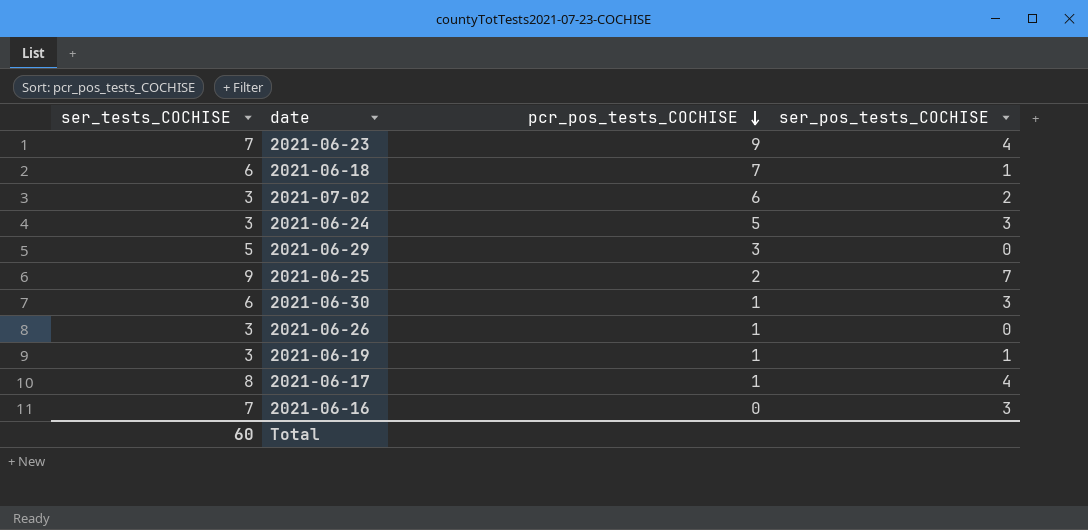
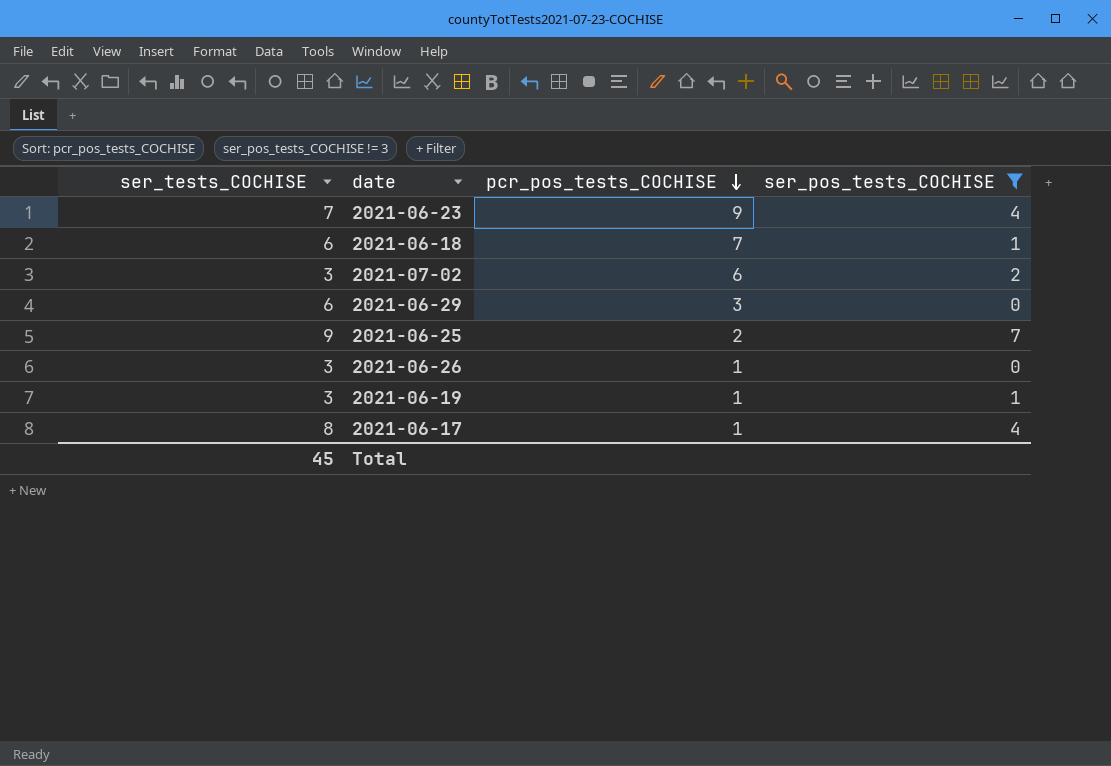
filter: none -> ser_pos_tests_COCHISE != 3
2021-06-29 | ser_tests_COCHISE: 5 -> 6
Total | ser_tests_COCHISE: 60 -> 45

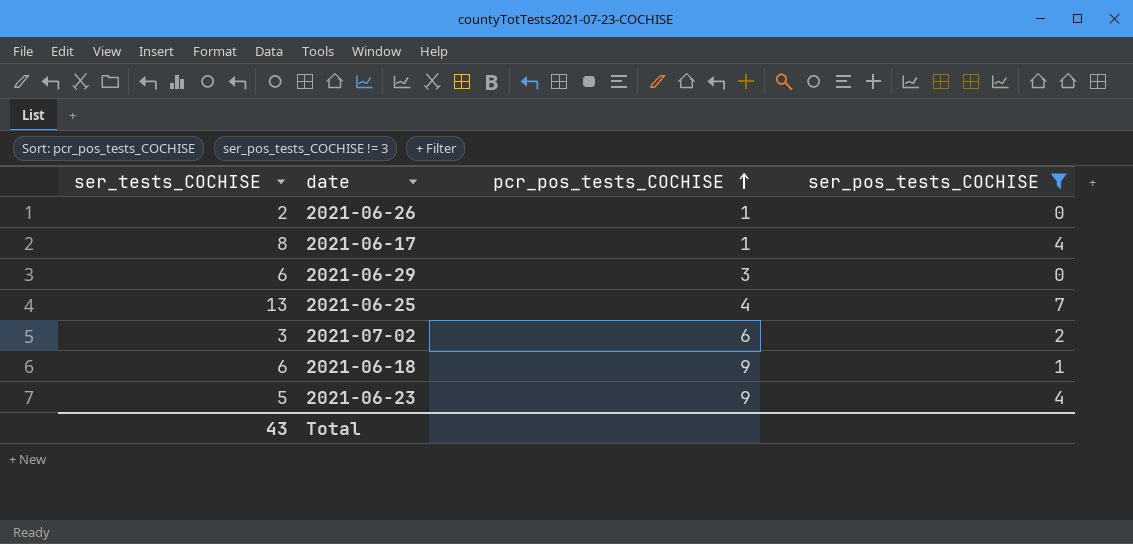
row order: pcr_pos_tests_COCHISE descending -> pcr_pos_tests_COCHISE ascending
row 2021-06-19: 3 | 1 | 1 -> none
2021-06-26 | ser_tests_COCHISE: 3 -> 2
2021-06-25 | ser_tests_COCHISE: 9 -> 13
2021-06-25 | pcr_pos_tests_COCHISE: 2 -> 4
2021-06-18 | pcr_pos_tests_COCHISE: 7 -> 9
2021-06-23 | ser_tests_COCHISE: 7 -> 5
Total | ser_tests_COCHISE: 45 -> 43

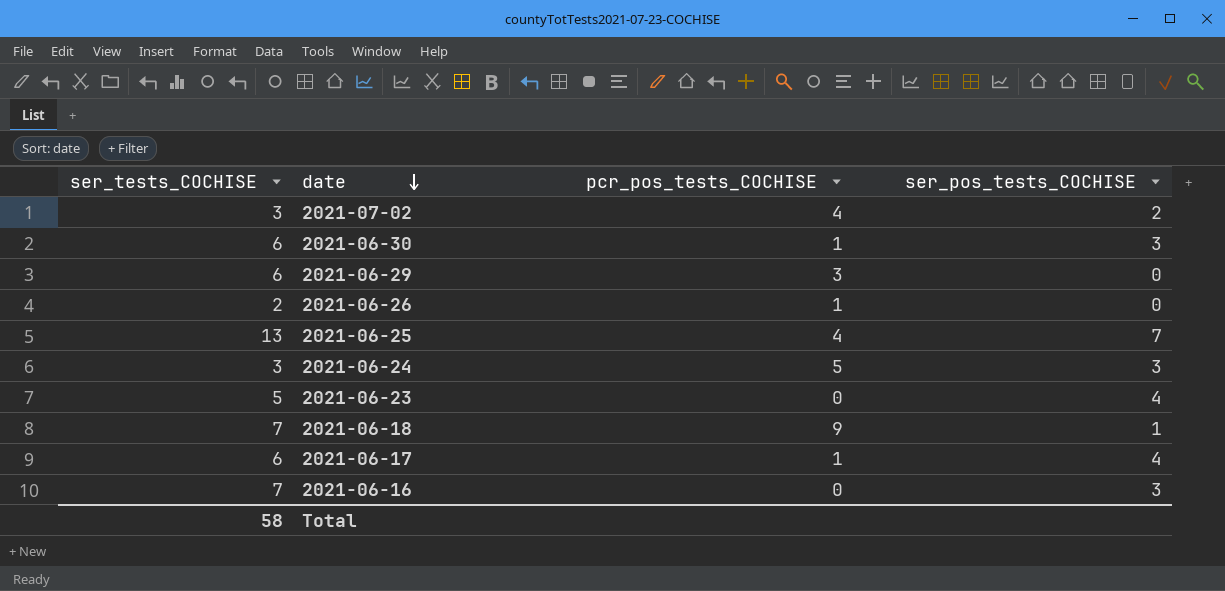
filter: ser_pos_tests_COCHISE != 3 -> none
row order: pcr_pos_tests_COCHISE ascending -> date descending
2021-07-02 | pcr_pos_tests_COCHISE: 6 -> 4
2021-06-23 | pcr_pos_tests_COCHISE: 9 -> 0
2021-06-18 | ser_tests_COCHISE: 6 -> 7
2021-06-17 | ser_tests_COCHISE: 8 -> 6
Total | ser_tests_COCHISE: 43 -> 58

